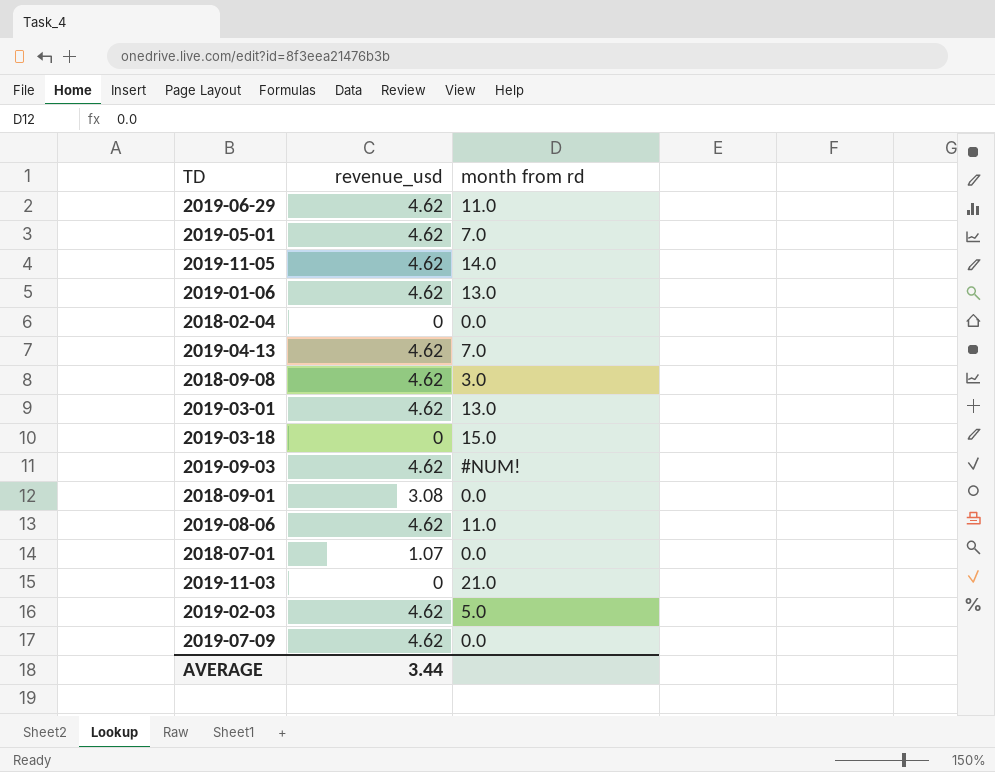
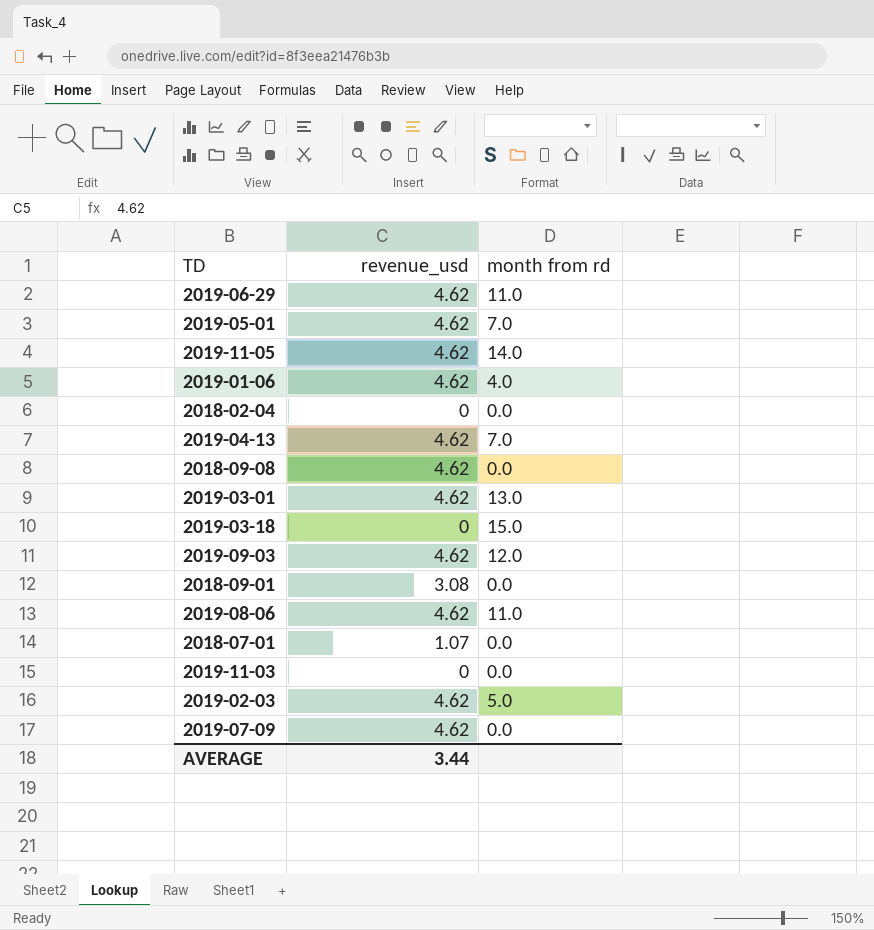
2019-01-06 | month from rd: 13.0 -> 4.0
2018-09-08 | month from rd: 3.0 -> 0.0
2019-09-03 | month from rd: #NUM! -> 12.0
2019-11-03 | month from rd: 21.0 -> 0.0

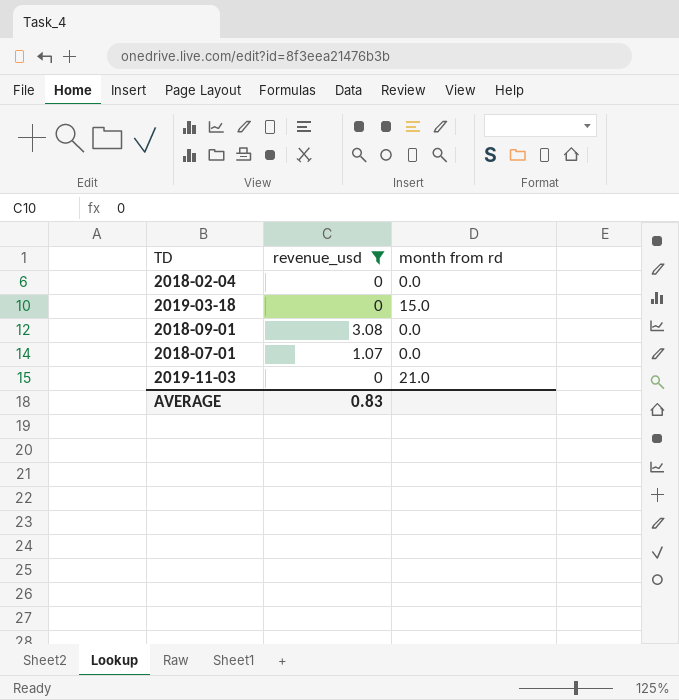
filter: none -> revenue_usd != 4.62
2019-11-03 | month from rd: 0.0 -> 21.0
AVERAGE | revenue_usd: 3.44 -> 0.83

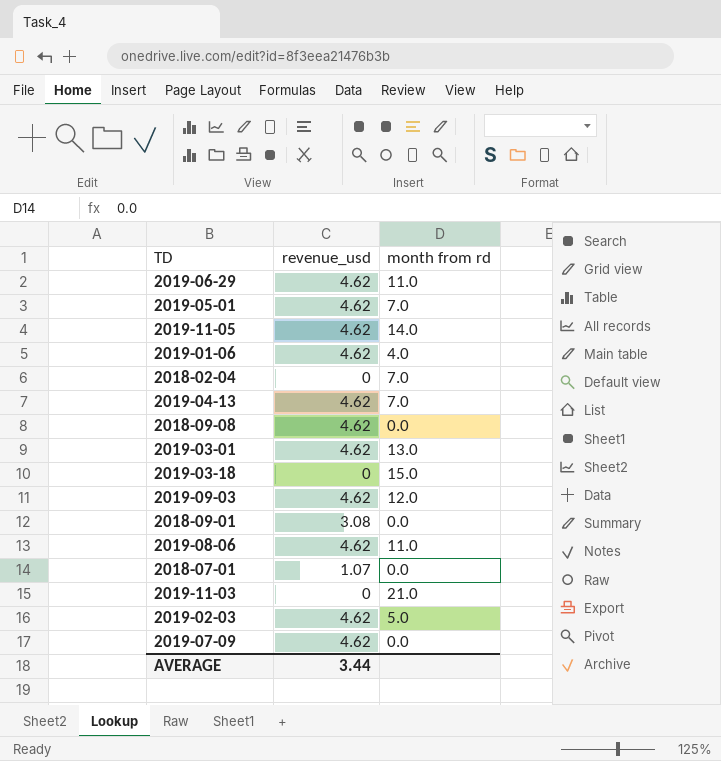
filter: revenue_usd != 4.62 -> none
2018-02-04 | month from rd: 0.0 -> 7.0
AVERAGE | revenue_usd: 0.83 -> 3.44

